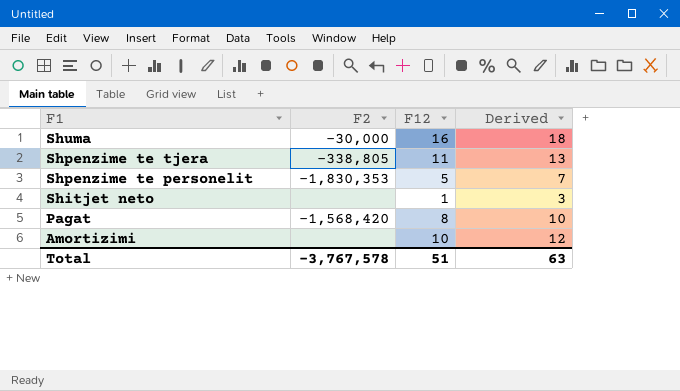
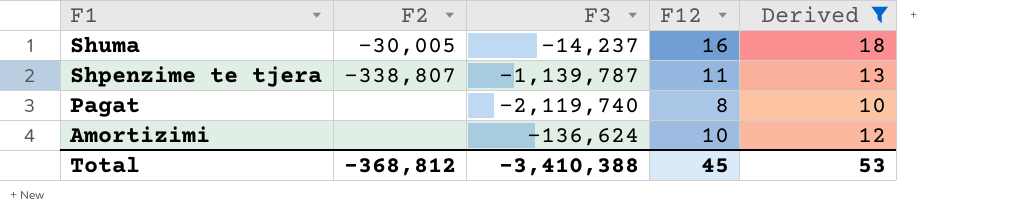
filter: none -> Derived >= 10
column F3 | position: none -> 3
Shuma | F2: -30,000 -> -30,005
Shpenzime te tjera | F2: -338,805 -> -338,807
Pagat | F2: -1,568,420 -> none
Total | F2: -3,767,578 -> -368,812
Total | F12: 51 -> 45
Total | Derived: 63 -> 53

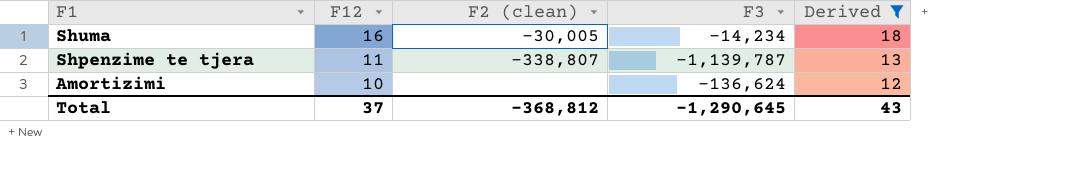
column F12 | position: 4 -> 2
column name: F2 -> F2 (clean)
row Pagat: none | -2,119,740 | 8 | 10 -> none
Shuma | F3: -14,237 -> -14,234
Total | F12: 45 -> 37
Total | F3: -3,410,388 -> -1,290,645
Total | Derived: 53 -> 43

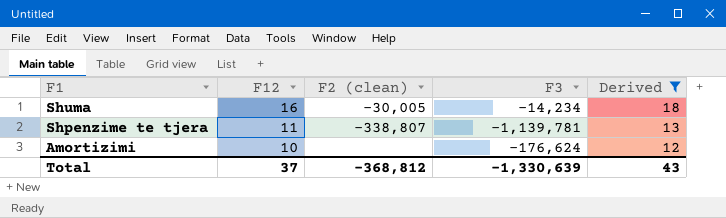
Shpenzime te tjera | F3: -1,139,787 -> -1,139,781
Amortizimi | F3: -136,624 -> -176,624
Total | F3: -1,290,645 -> -1,330,639

